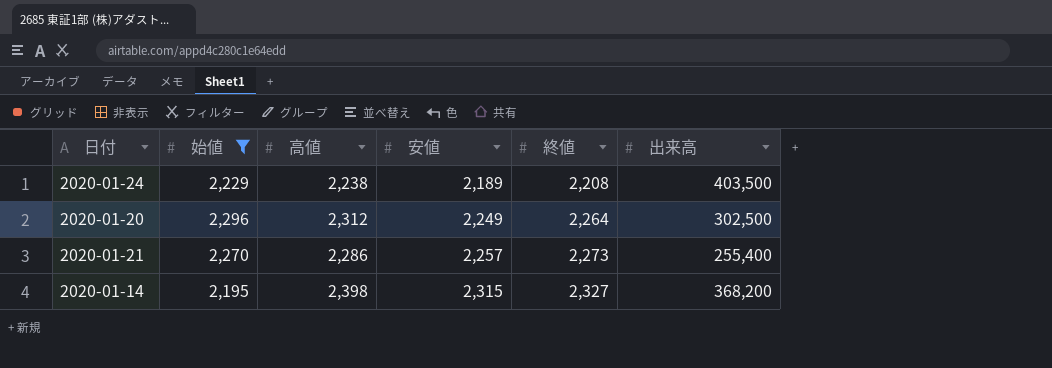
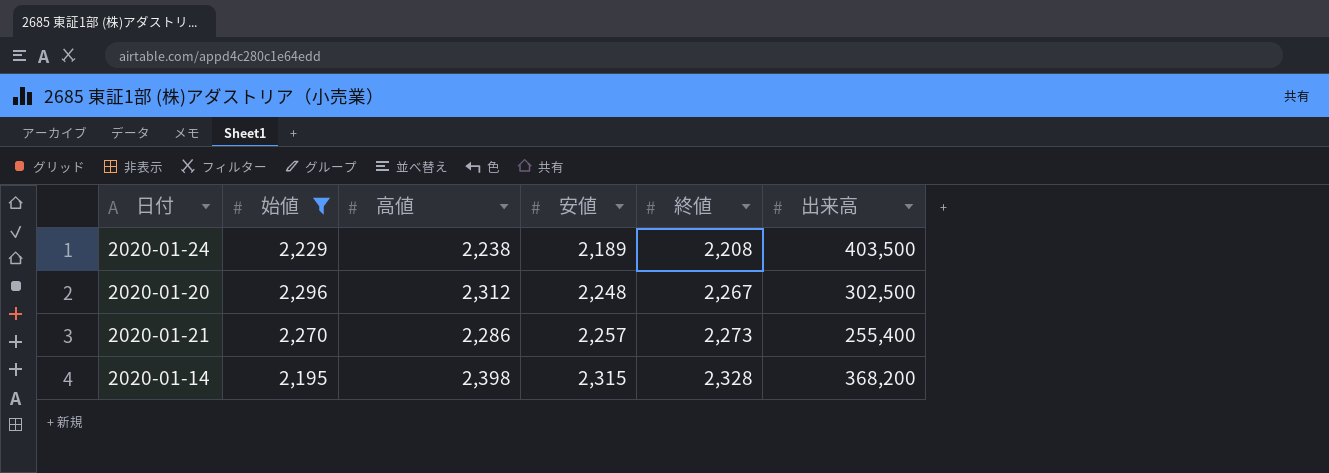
2020-01-20 | 安値: 2,249 -> 2,248
2020-01-20 | 終値: 2,264 -> 2,267
2020-01-14 | 終値: 2,327 -> 2,328

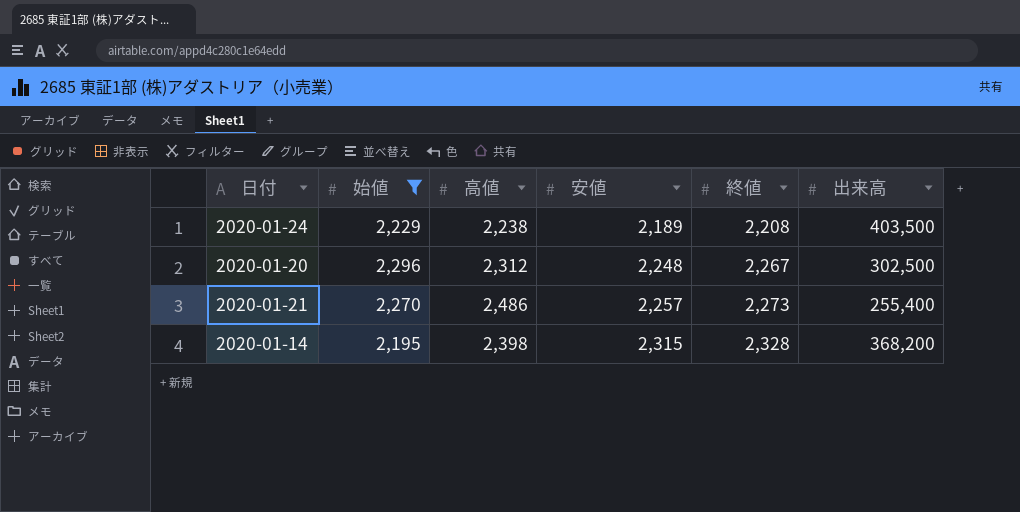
2020-01-21 | 高値: 2,286 -> 2,486

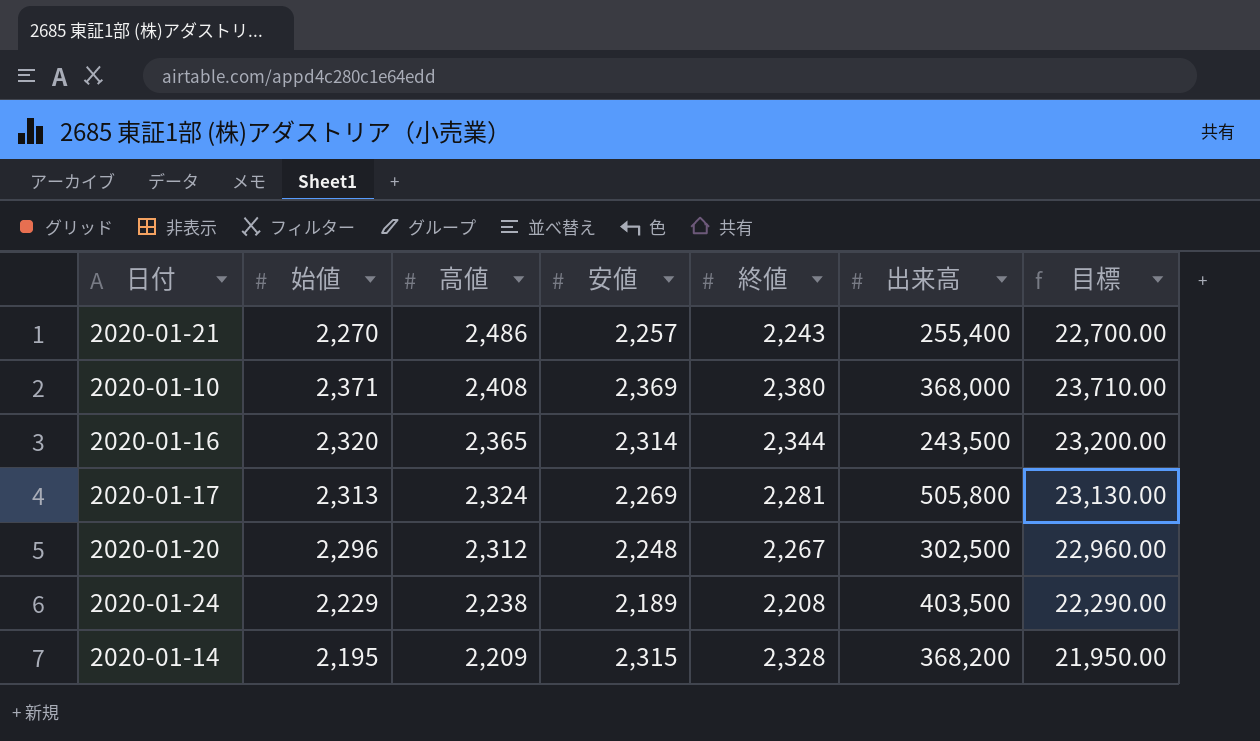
filter: 始値 <= 2,296 -> none
row order: 安値 ascending -> 高値 descending
column 目標 | formula: none -> [始値] * 10
2020-01-21 | 終値: 2,273 -> 2,243
2020-01-14 | 高値: 2,398 -> 2,209

